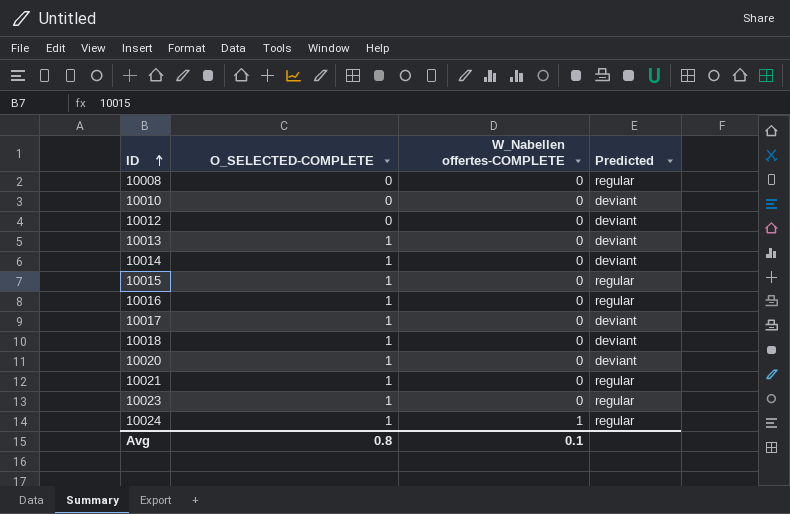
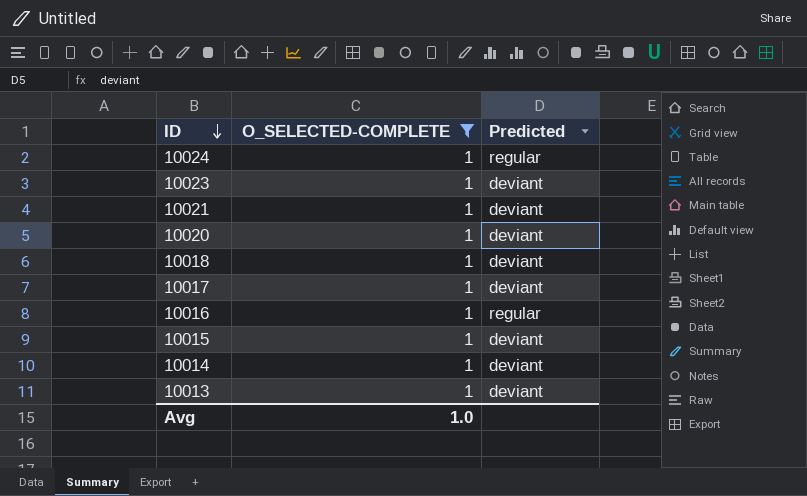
filter: none -> O_SELECTED-COMPLETE = 1
row order: ID ascending -> ID descending
column W_Nabellen offertes-COMPLETE | position: 3 -> none
10023 | Predicted: regular -> deviant
10021 | Predicted: regular -> deviant
10015 | Predicted: regular -> deviant
Avg | O_SELECTED-COMPLETE: 0.8 -> 1.0

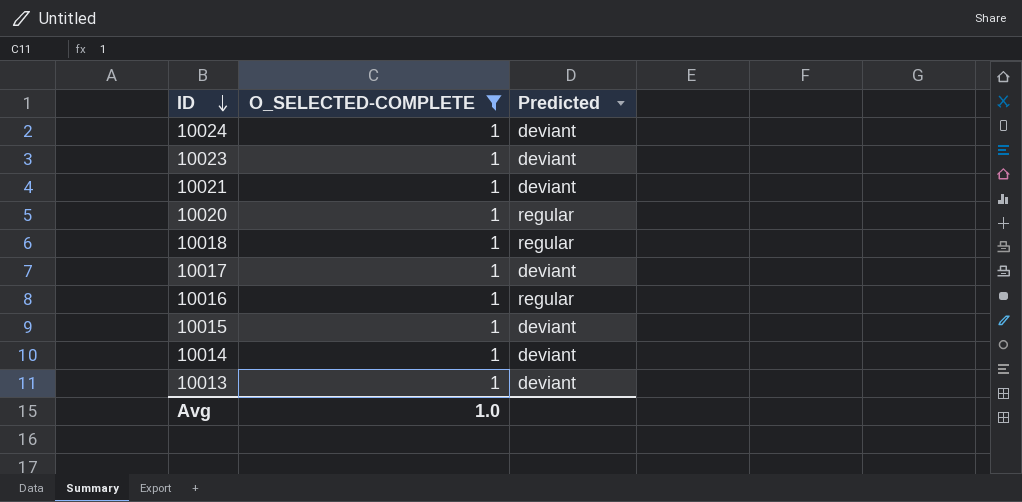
10024 | Predicted: regular -> deviant
10020 | Predicted: deviant -> regular
10018 | Predicted: deviant -> regular

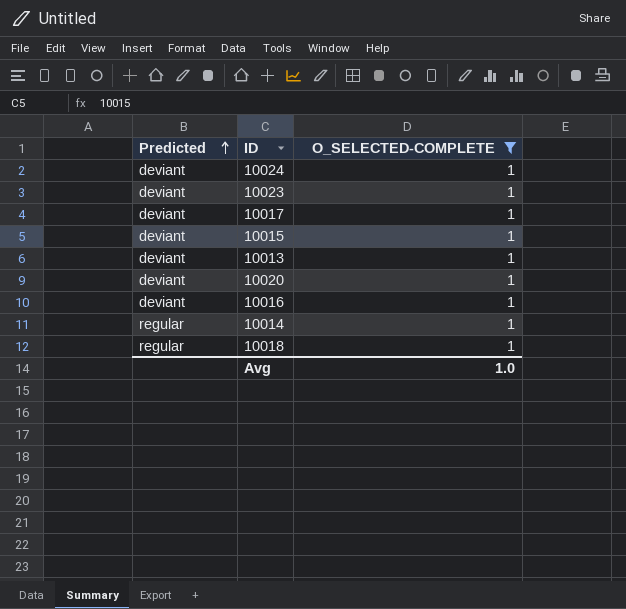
row order: ID descending -> Predicted ascending
column Predicted | position: 3 -> 1
row 10021: 1 | deviant -> none
10020 | Predicted: regular -> deviant
10016 | Predicted: regular -> deviant
10014 | Predicted: deviant -> regular

